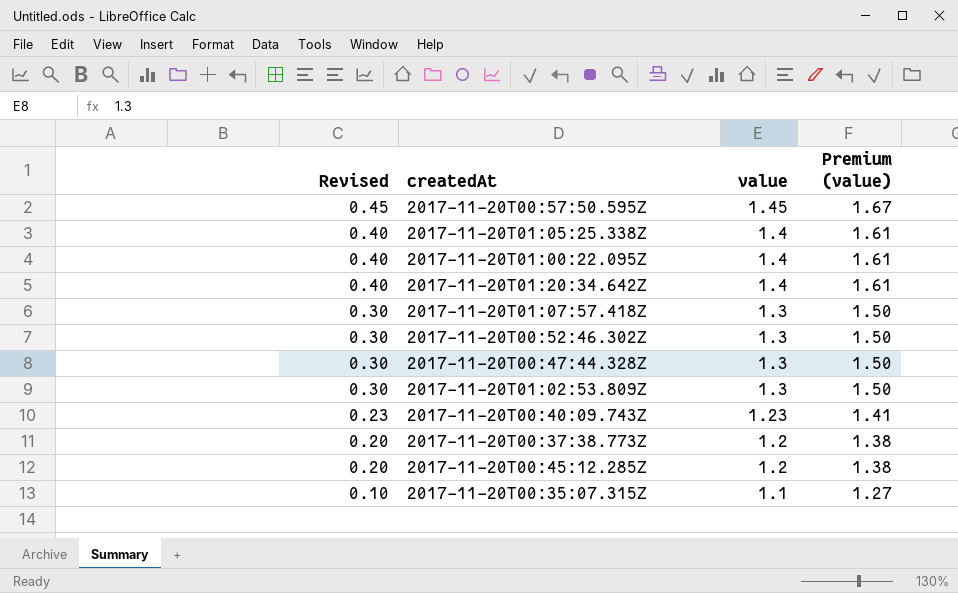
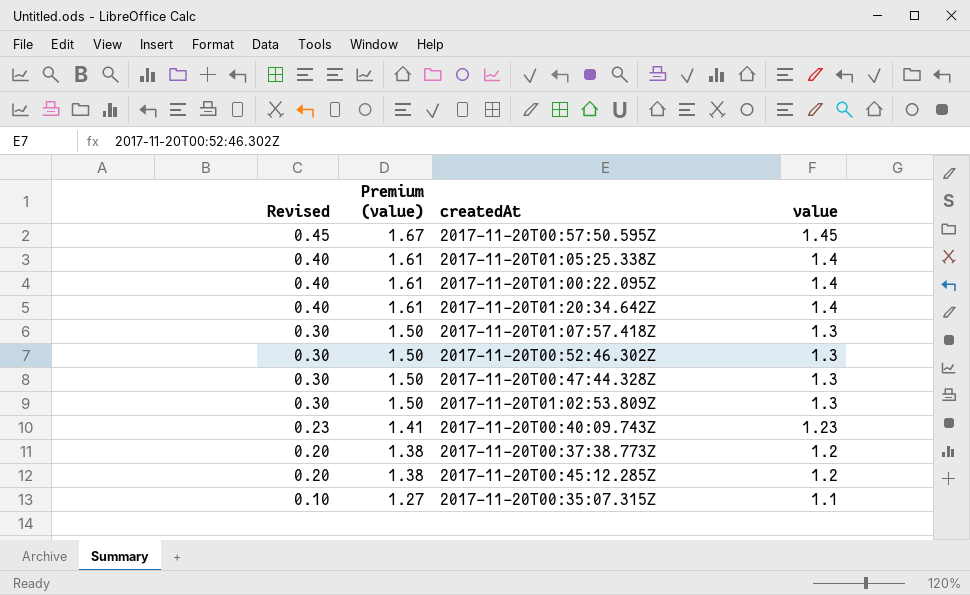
column Premium (value) | position: 4 -> 2

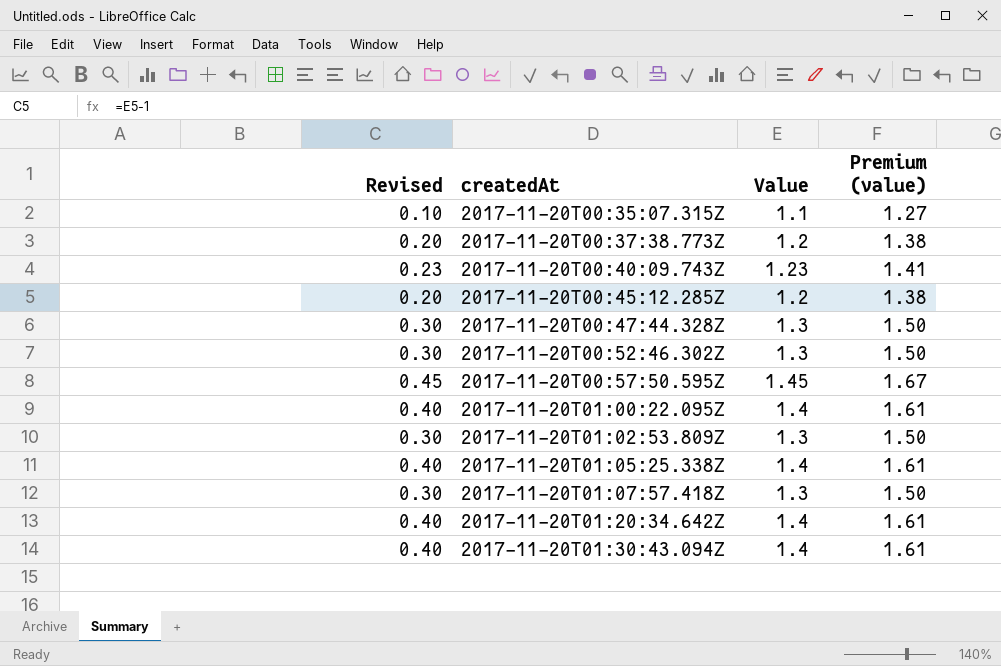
row order: Revised descending -> createdAt ascending
column name: value -> Value
column Premium (value) | position: 2 -> 4
row 2017-11-20T01:30:43.094Z: none -> 0.40 | 1.4 | 1.61

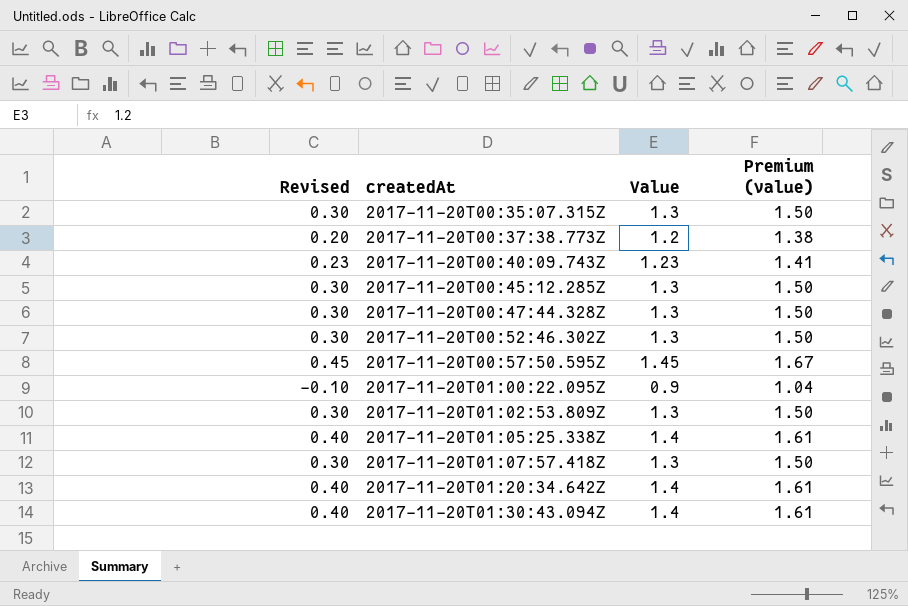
2017-11-20T00:35:07.315Z | Revised: 0.10 -> 0.30
2017-11-20T00:35:07.315Z | Value: 1.1 -> 1.3
2017-11-20T00:35:07.315Z | Premium (value): 1.27 -> 1.50
2017-11-20T00:45:12.285Z | Revised: 0.20 -> 0.30
2017-11-20T00:45:12.285Z | Value: 1.2 -> 1.3
2017-11-20T00:45:12.285Z | Premium (value): 1.38 -> 1.50
2017-11-20T01:00:22.095Z | Revised: 0.40 -> -0.10
2017-11-20T01:00:22.095Z | Value: 1.4 -> 0.9
2017-11-20T01:00:22.095Z | Premium (value): 1.61 -> 1.04

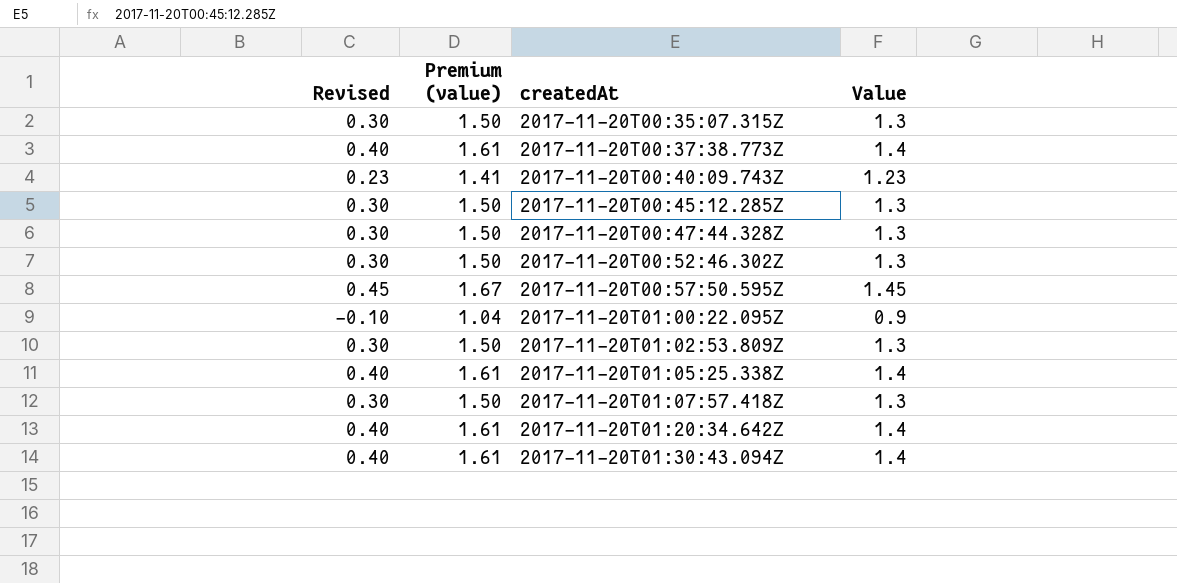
column Premium (value) | position: 4 -> 2
2017-11-20T00:37:38.773Z | Revised: 0.20 -> 0.40
2017-11-20T00:37:38.773Z | Premium (value): 1.38 -> 1.61
2017-11-20T00:37:38.773Z | Value: 1.2 -> 1.4

